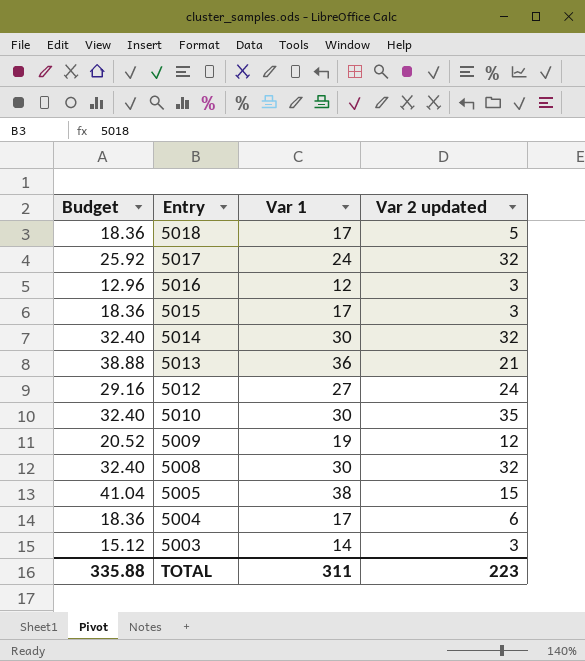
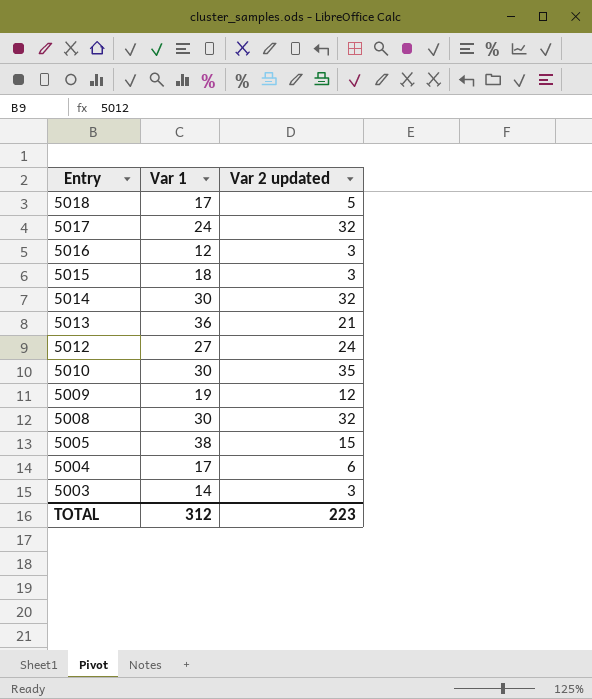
column Budget | formula: [Var 1] * 1.08 -> none
5015 | Var 1: 17 -> 18
TOTAL | Var 1: 311 -> 312

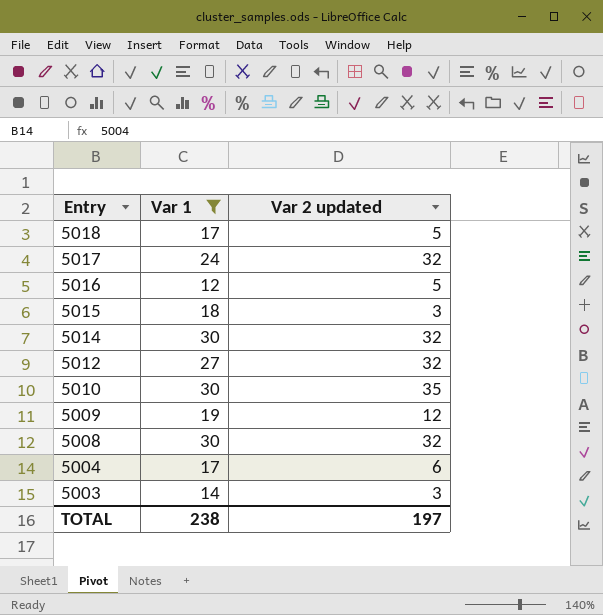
filter: none -> Var 1 <= 30
5016 | Var 2 updated: 3 -> 5
5012 | Var 2 updated: 24 -> 32
TOTAL | Var 1: 312 -> 238
TOTAL | Var 2 updated: 223 -> 197

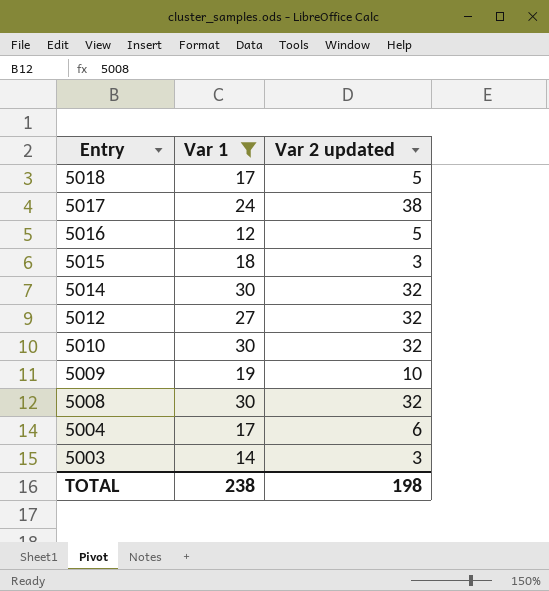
5017 | Var 2 updated: 32 -> 38
5010 | Var 2 updated: 35 -> 32
5009 | Var 2 updated: 12 -> 10
TOTAL | Var 2 updated: 197 -> 198

